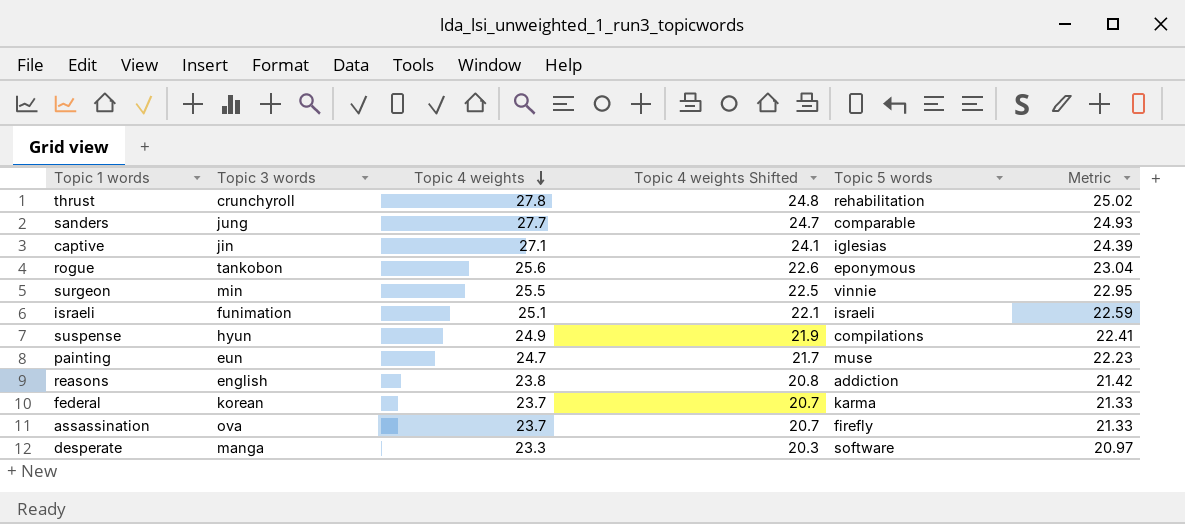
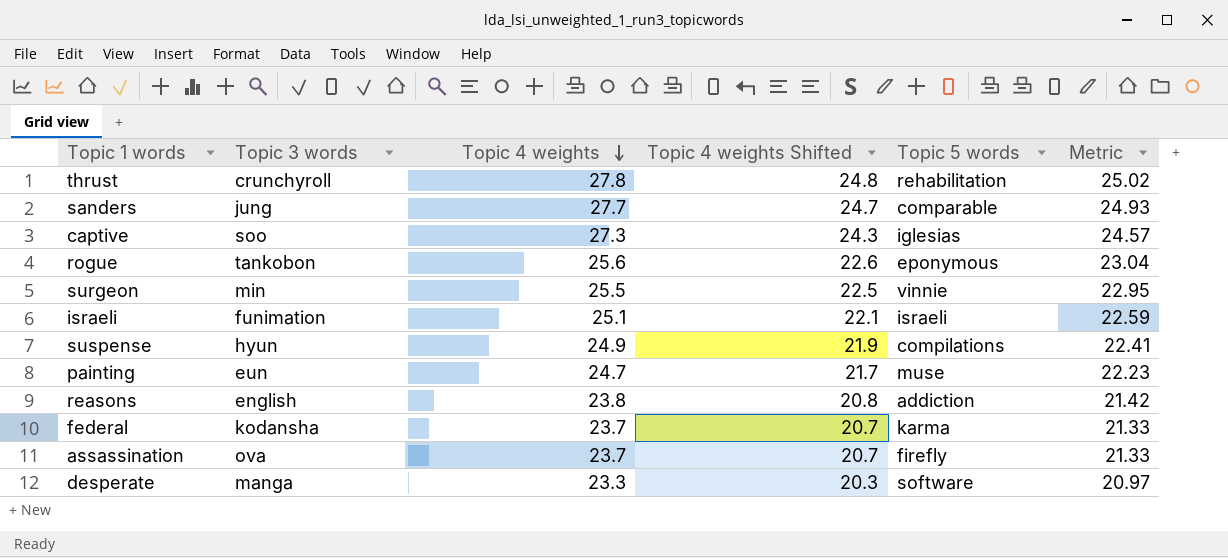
captive | Topic 3 words: jin -> soo
captive | Topic 4 weights: 27.1 -> 27.3
captive | Topic 4 weights Shifted: 24.1 -> 24.3
captive | Metric: 24.39 -> 24.57
federal | Topic 3 words: korean -> kodansha

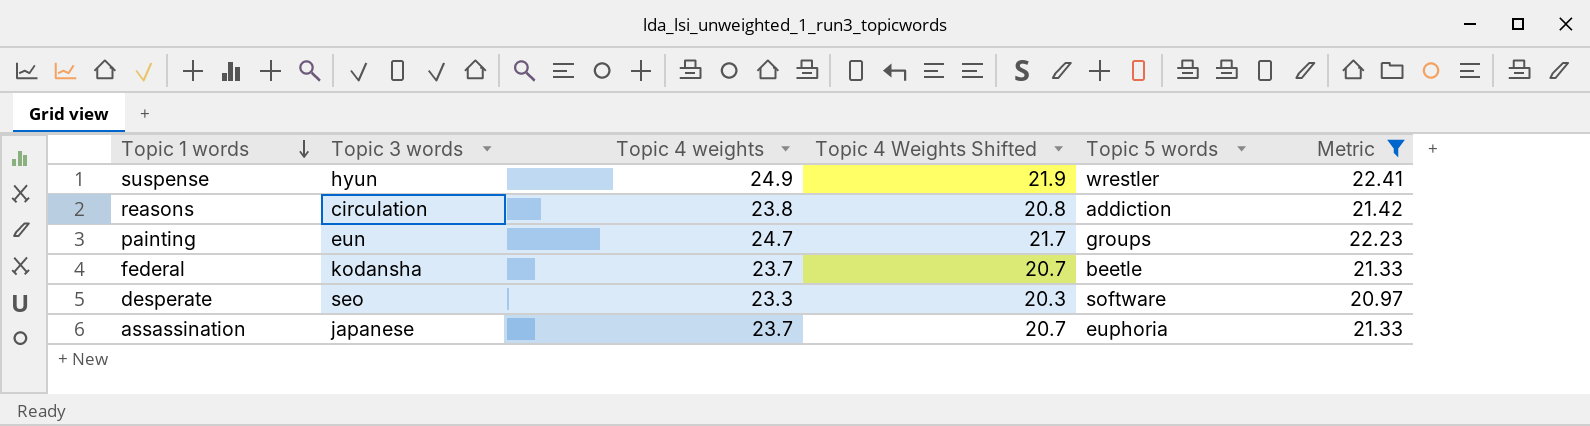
filter: none -> Metric <= 22.41
row order: Topic 4 weights descending -> Topic 1 words descending
column name: Topic 4 weights Shifted -> Topic 4 Weights Shifted
suspense | Topic 5 words: compilations -> wrestler
reasons | Topic 3 words: english -> circulation
painting | Topic 5 words: muse -> groups
federal | Topic 5 words: karma -> beetle
desperate | Topic 3 words: manga -> seo
assassination | Topic 3 words: ova -> japanese
assassination | Topic 5 words: firefly -> euphoria

